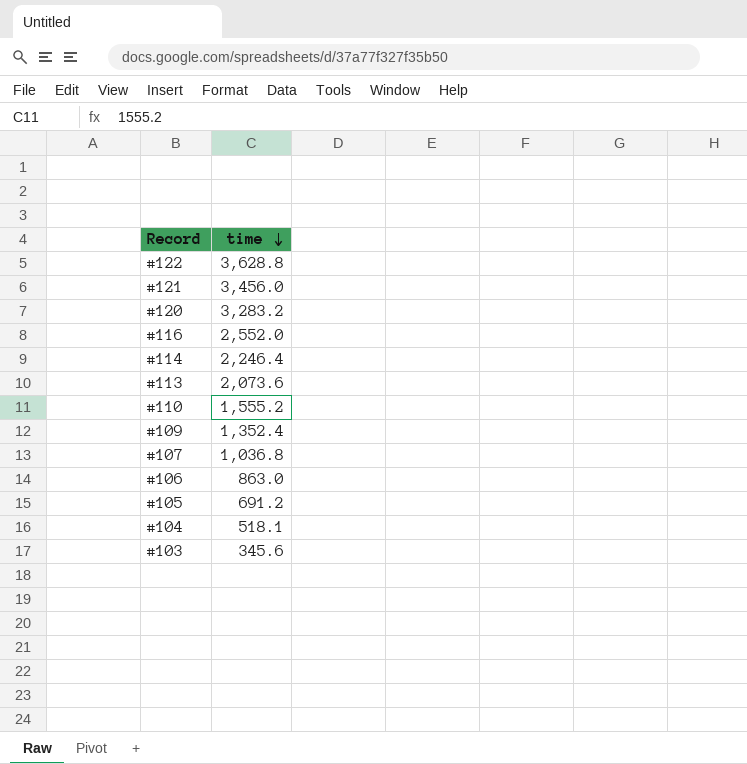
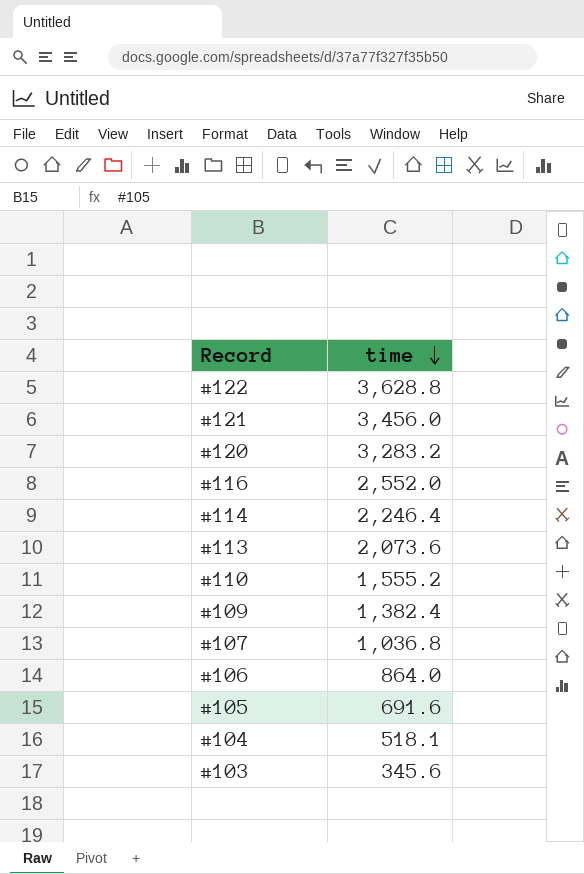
#109 | time: 1,352.4 -> 1,382.4
#106 | time: 863.0 -> 864.0
#105 | time: 691.2 -> 691.6

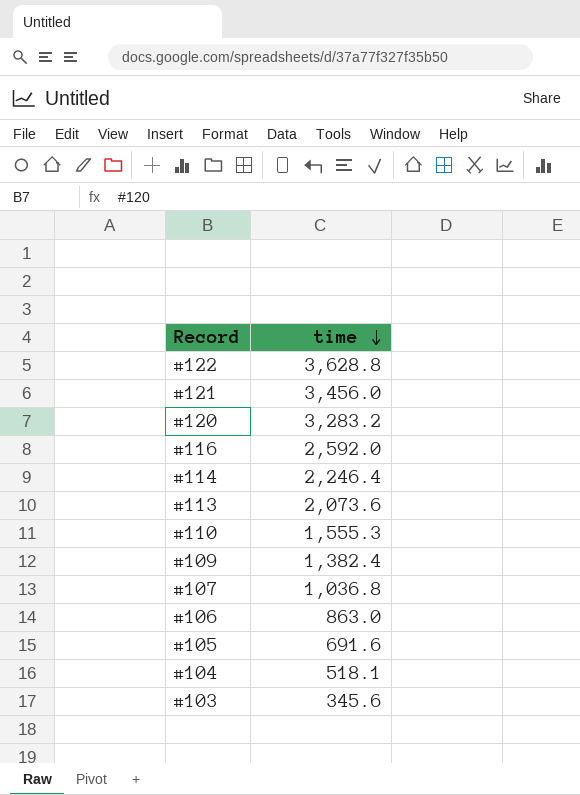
#116 | time: 2,552.0 -> 2,592.0
#110 | time: 1,555.2 -> 1,555.3
#106 | time: 864.0 -> 863.0

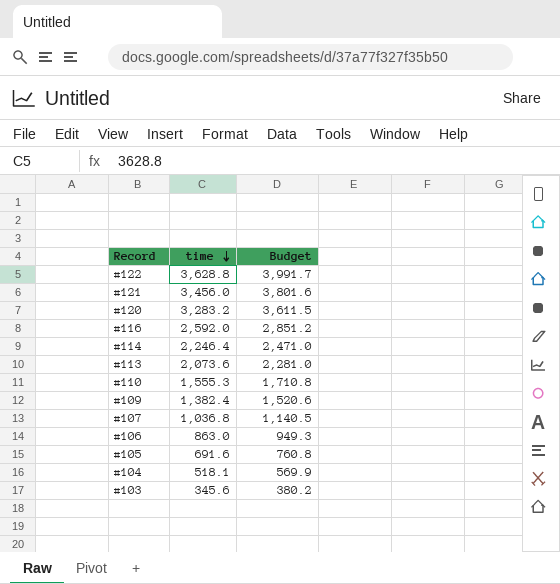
column Budget | formula: none -> [time] * 1.1

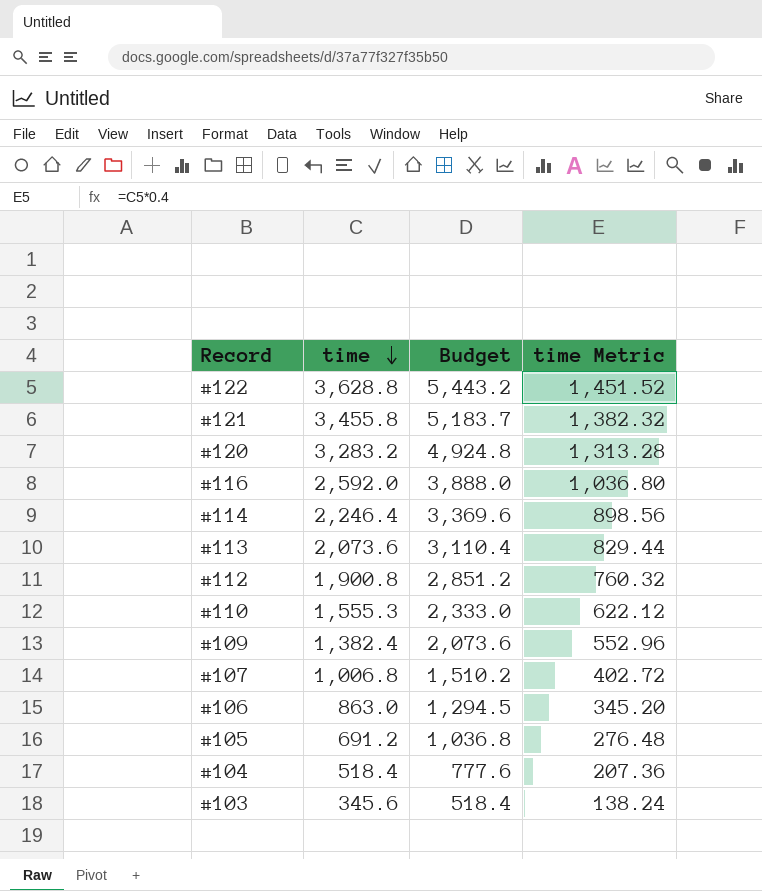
column Budget | formula: [time] * 1.1 -> [time] * 1.5
column time Metric | formula: none -> [time] * 0.4
#121 | time: 3,456.0 -> 3,455.8
row #112: none -> 1,900.8 | 2,851.2 | 760.32
#107 | time: 1,036.8 -> 1,006.8
#105 | time: 691.6 -> 691.2
#104 | time: 518.1 -> 518.4

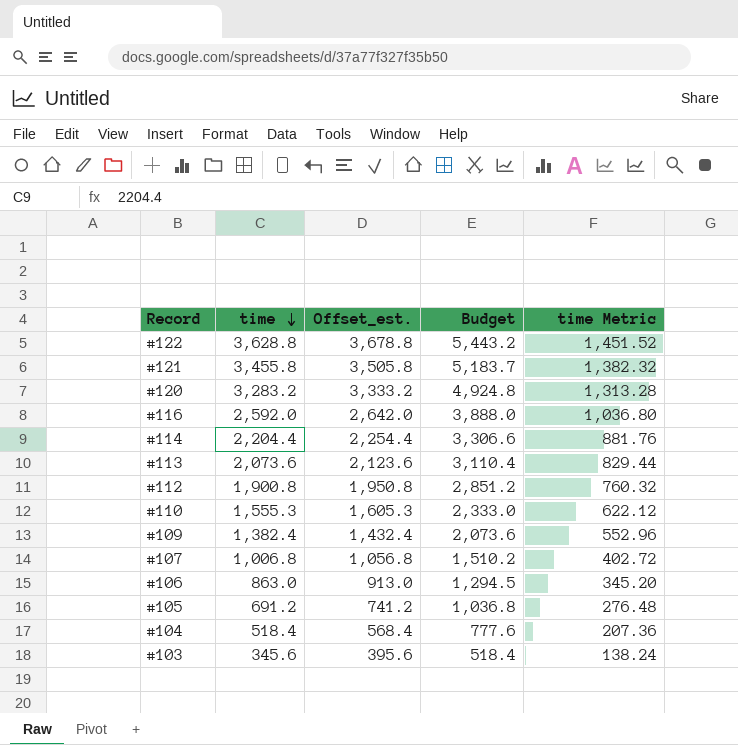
column Offset_est. | formula: none -> [time] + 50
#114 | time: 2,246.4 -> 2,204.4
#114 | Budget: 3,369.6 -> 3,306.6
#114 | time Metric: 898.56 -> 881.76

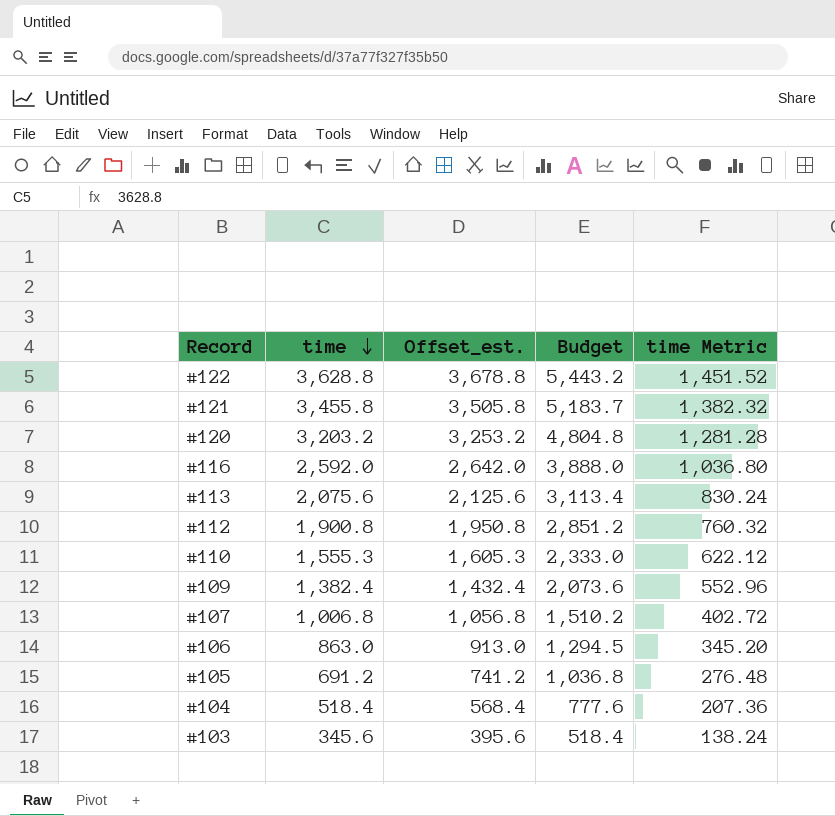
row #114: 2,204.4 | 2,254.4 | 3,306.6 | 881.76 -> none
#120 | time: 3,283.2 -> 3,203.2
#120 | Offset_est.: 3,333.2 -> 3,253.2
#120 | Budget: 4,924.8 -> 4,804.8
#120 | time Metric: 1,313.28 -> 1,281.28
#113 | time: 2,073.6 -> 2,075.6
#113 | Offset_est.: 2,123.6 -> 2,125.6
#113 | Budget: 3,110.4 -> 3,113.4
#113 | time Metric: 829.44 -> 830.24

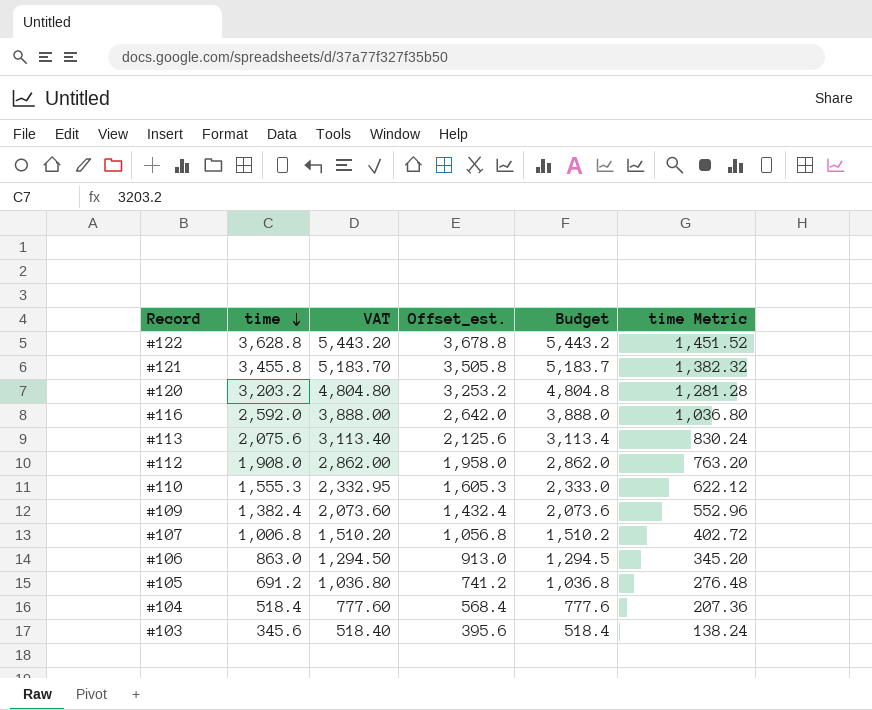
column VAT | formula: none -> [time] * 1.5
#112 | time: 1,900.8 -> 1,908.0
#112 | Offset_est.: 1,950.8 -> 1,958.0
#112 | Budget: 2,851.2 -> 2,862.0
#112 | time Metric: 760.32 -> 763.20

